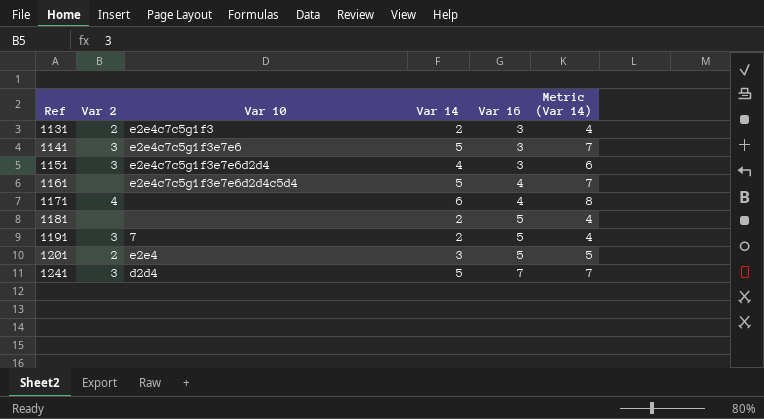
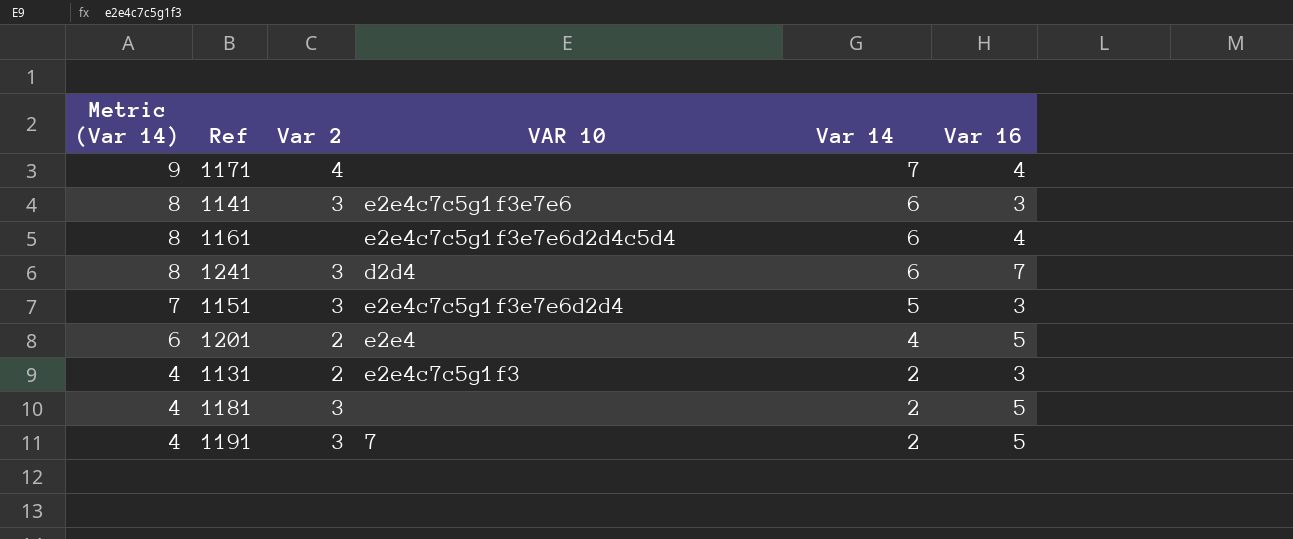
row order: Ref ascending -> Metric (Var 14) descending
column Metric (Var 14) | position: 6 -> 1
column name: Var 10 -> VAR 10
1171 | Metric (Var 14): 8 -> 9
1171 | Var 14: 6 -> 7
1141 | Metric (Var 14): 7 -> 8
1141 | Var 14: 5 -> 6
1161 | Metric (Var 14): 7 -> 8
1161 | Var 14: 5 -> 6
1241 | Metric (Var 14): 7 -> 8
1241 | Var 14: 5 -> 6
1151 | Metric (Var 14): 6 -> 7
1151 | Var 14: 4 -> 5
1201 | Metric (Var 14): 5 -> 6
1201 | Var 14: 3 -> 4
1181 | Var 2: none -> 3

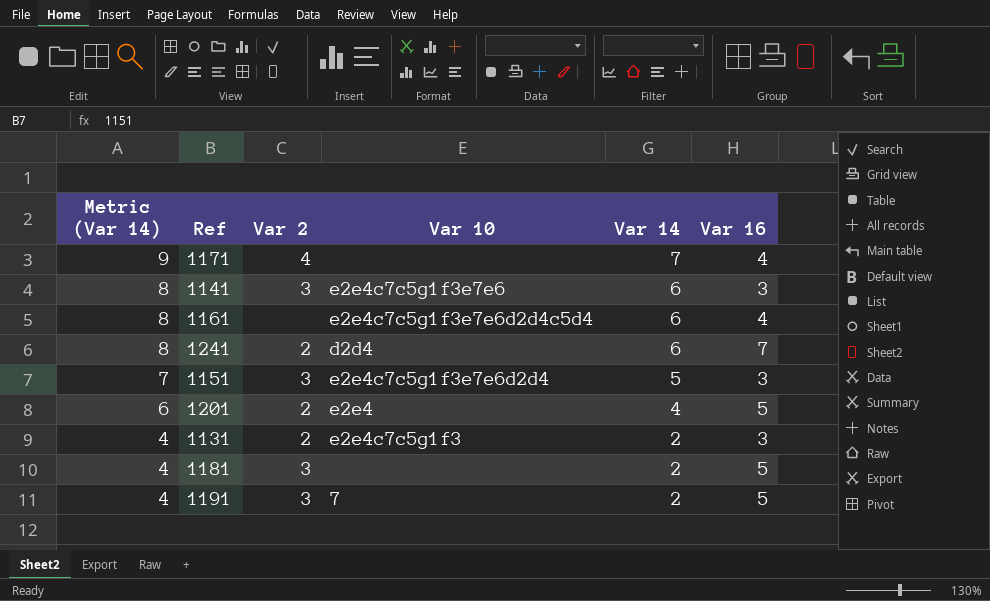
column name: VAR 10 -> Var 10
1241 | Var 2: 3 -> 2

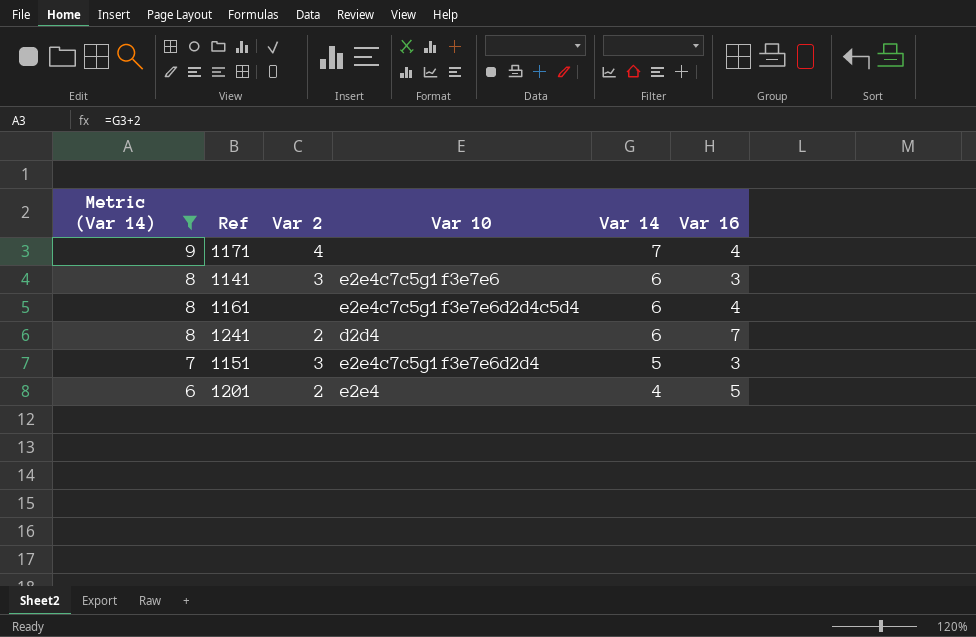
filter: none -> Metric (Var 14) != 4

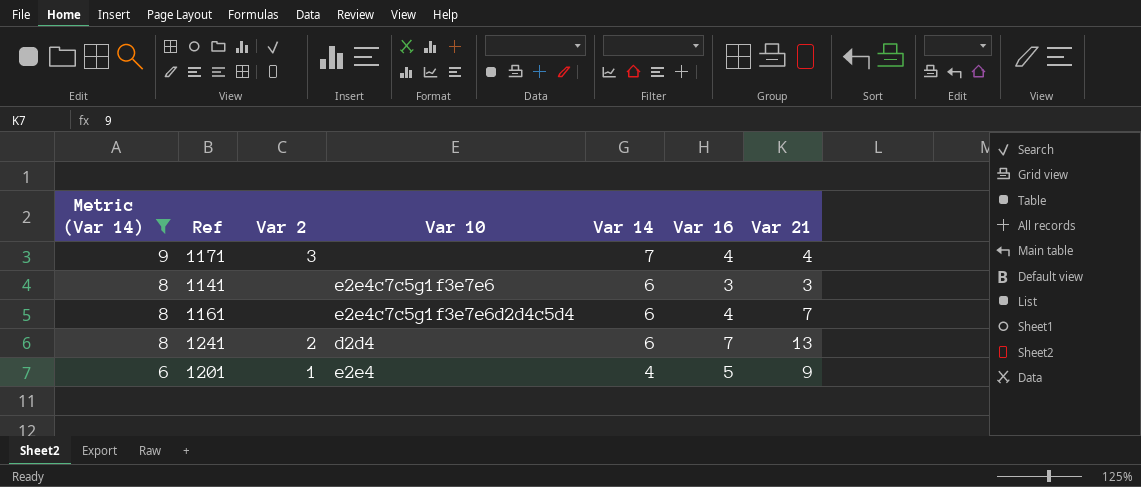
column Var 21 | position: none -> 7
row 1151: 7 | 3 | e2e4c7c5g1f3e7e6d2d4 | 5 | 3 -> none
1171 | Var 2: 4 -> 3
1141 | Var 2: 3 -> none
1201 | Var 2: 2 -> 1

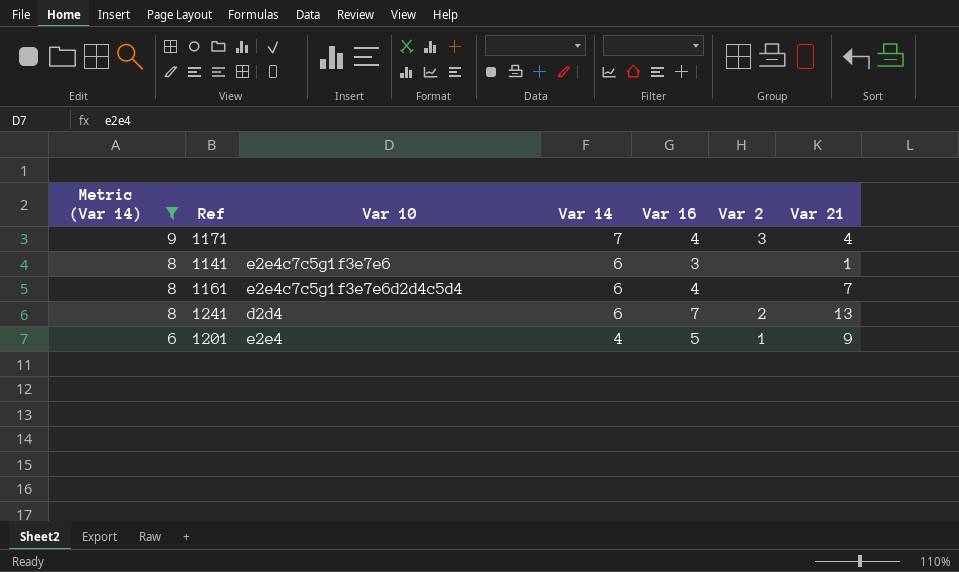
column Var 2 | position: 3 -> 6
1141 | Var 21: 3 -> 1

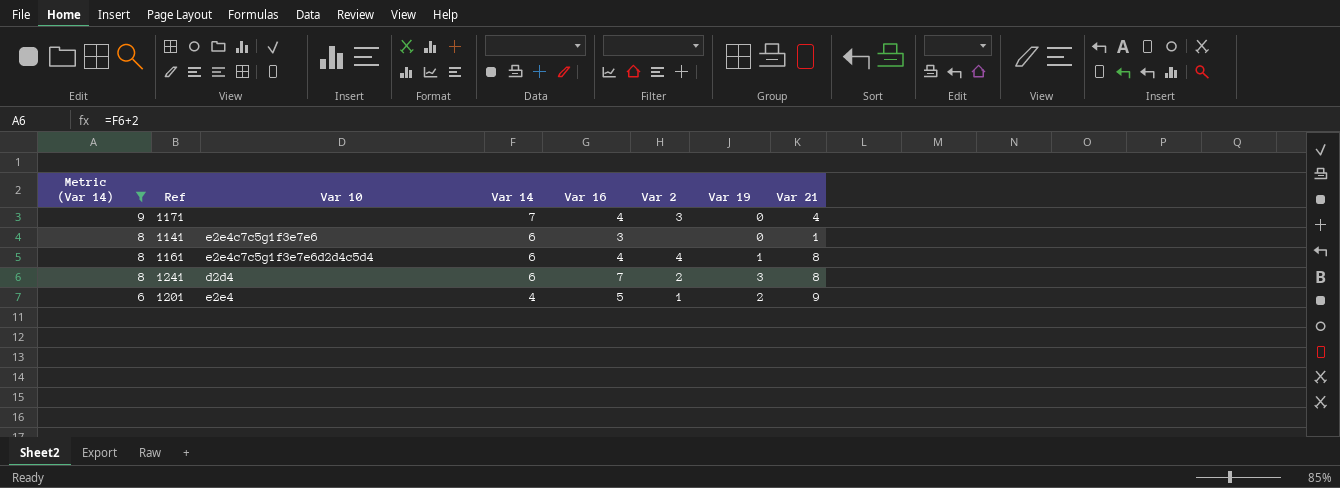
column Var 19 | position: none -> 7
1161 | Var 2: none -> 4
1161 | Var 21: 7 -> 8
1241 | Var 21: 13 -> 8

